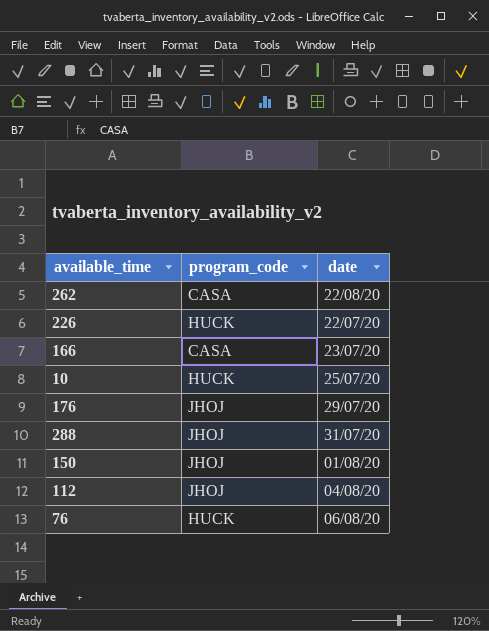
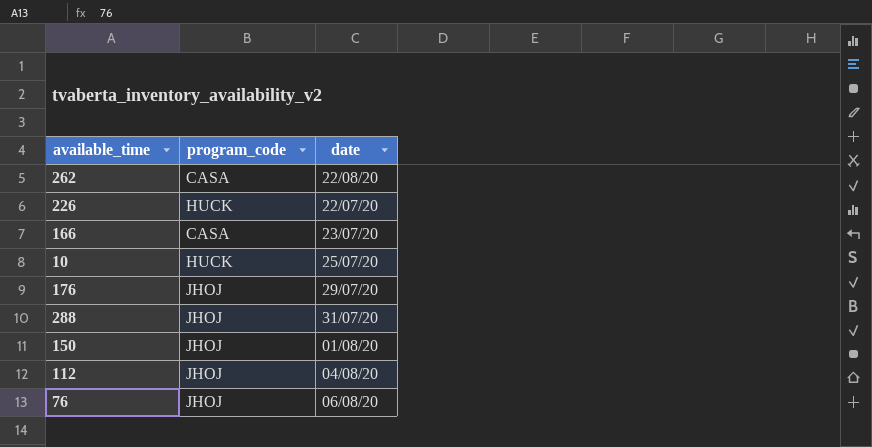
76 | program_code: HUCK -> JHOJ

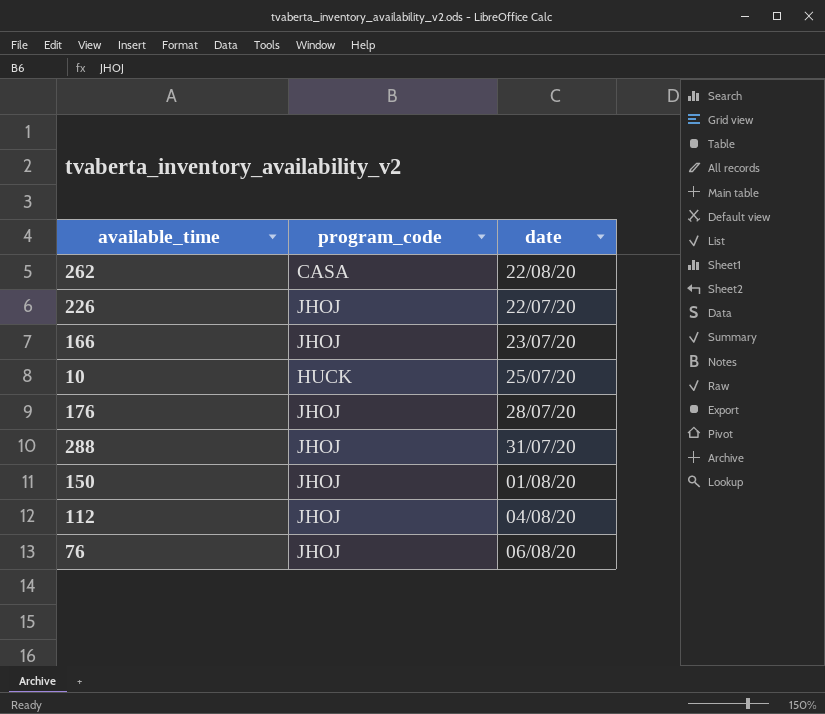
226 | program_code: HUCK -> JHOJ
166 | program_code: CASA -> JHOJ
176 | date: 29/07/20 -> 28/07/20

